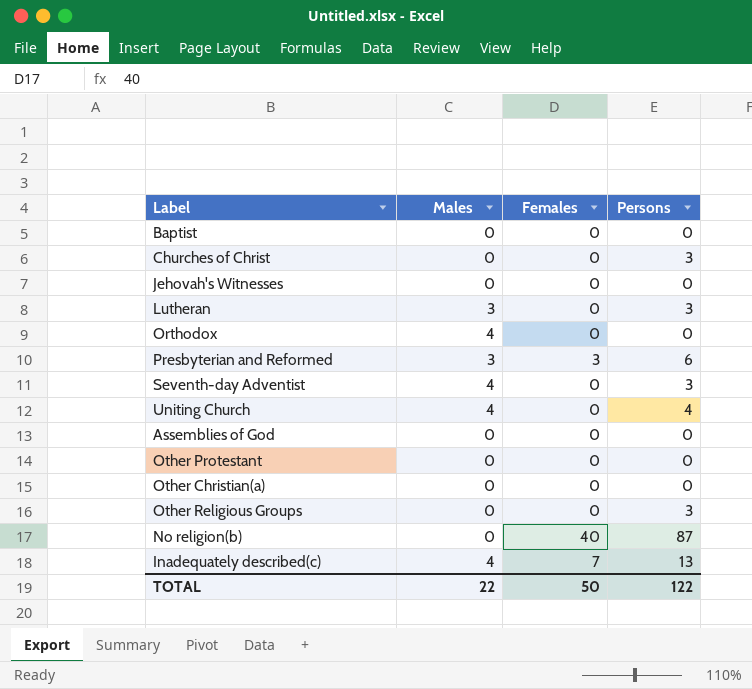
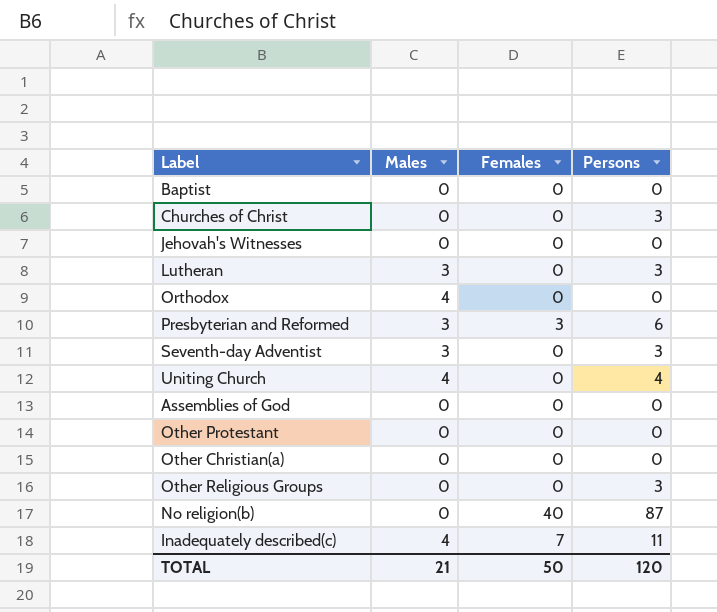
Seventh-day Adventist | Males: 4 -> 3
Inadequately described(c) | Persons: 13 -> 11
TOTAL | Males: 22 -> 21
TOTAL | Persons: 122 -> 120

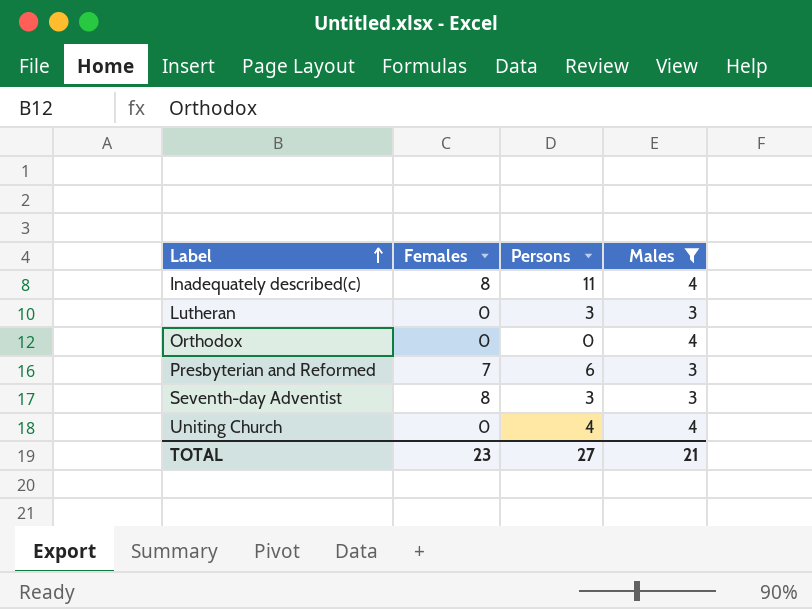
filter: none -> Males != 0
row order: none -> Label ascending
column Males | position: 2 -> 4
Inadequately described(c) | Females: 7 -> 8
Presbyterian and Reformed | Females: 3 -> 7
Seventh-day Adventist | Females: 0 -> 8
TOTAL | Females: 50 -> 23
TOTAL | Persons: 120 -> 27

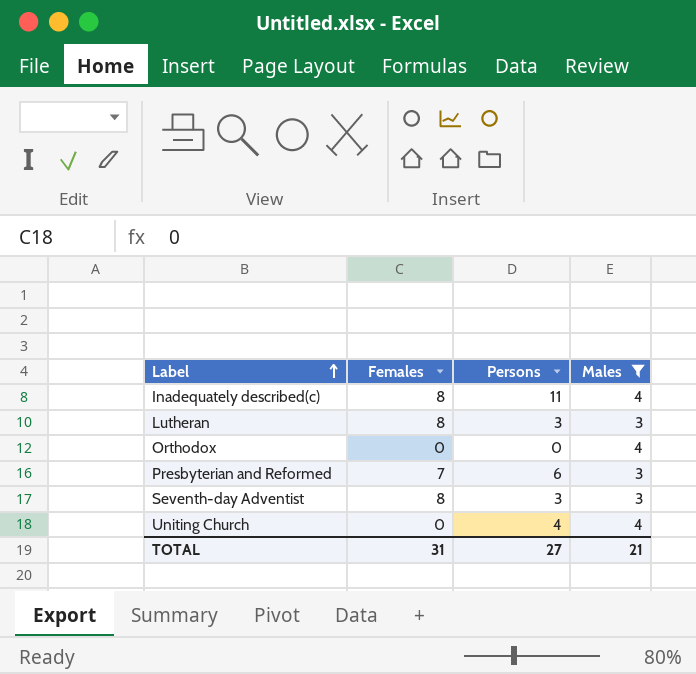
Lutheran | Females: 0 -> 8
TOTAL | Females: 23 -> 31

